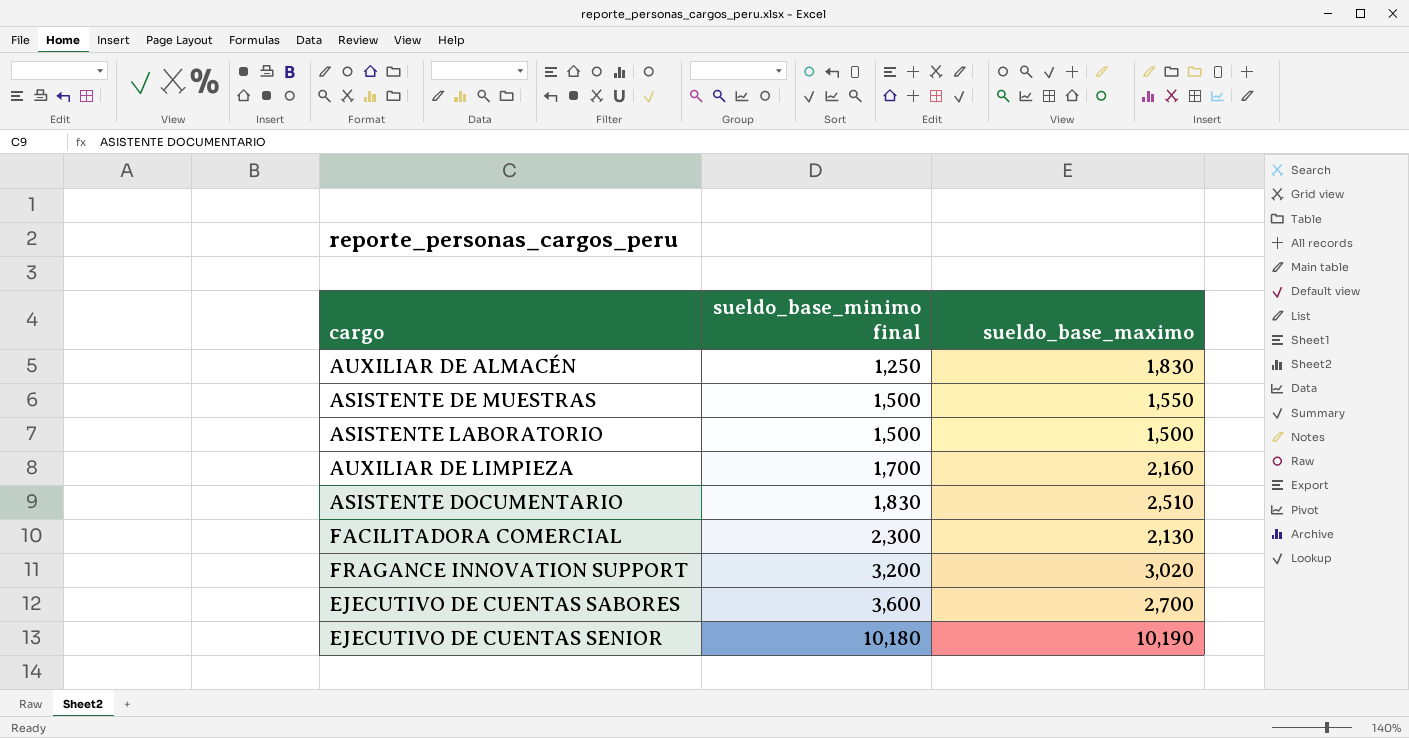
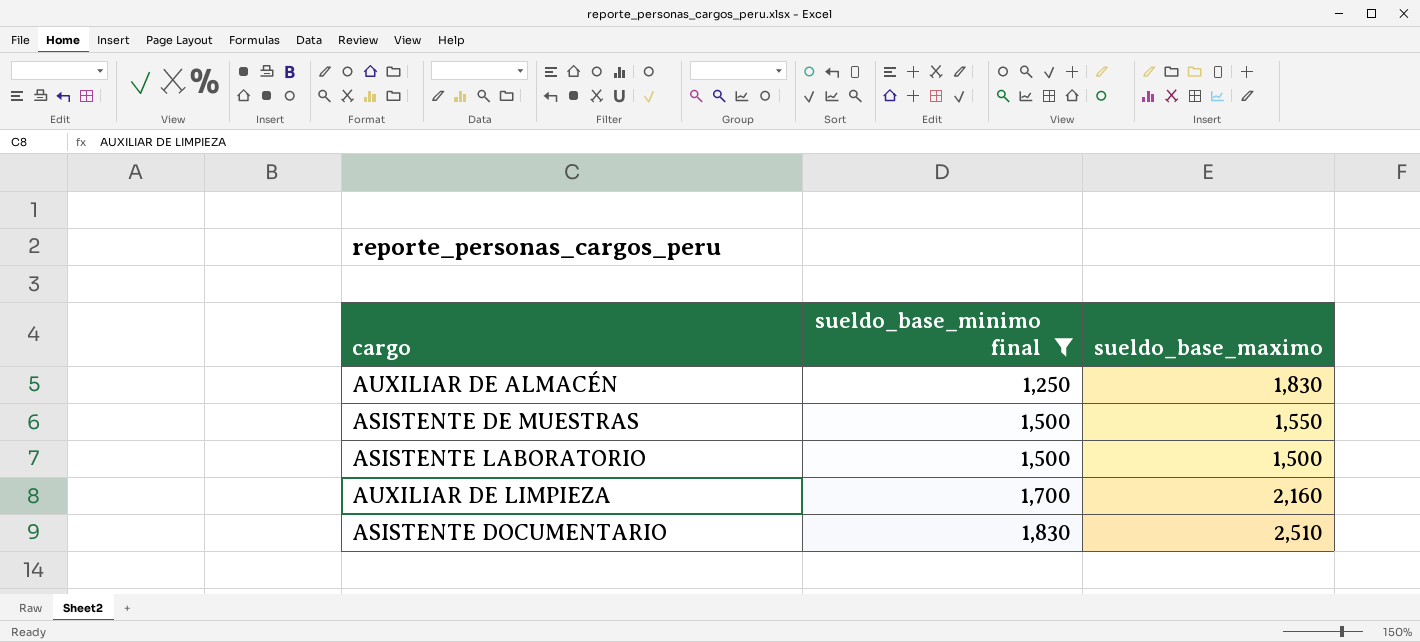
filter: none -> sueldo_base_minimo final <= 1,830

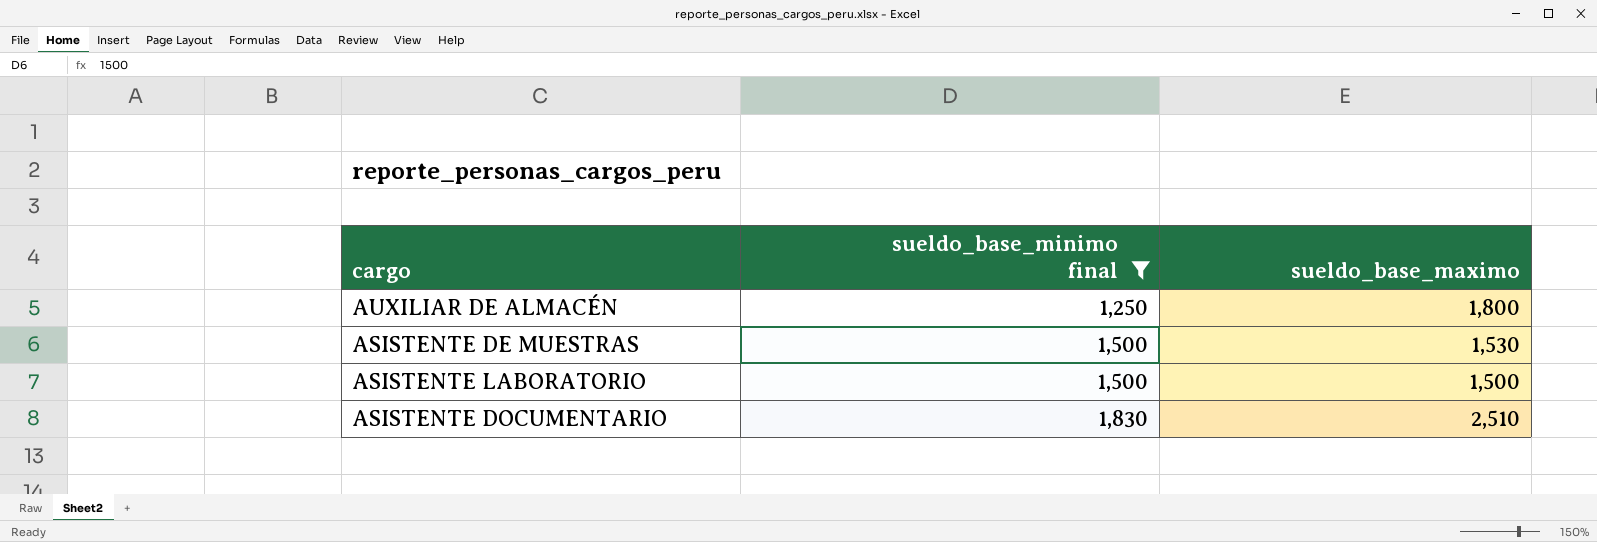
row AUXILIAR DE LIMPIEZA: 1,700 | 2,160 -> none
AUXILIAR DE ALMACÉN | sueldo_base_maximo: 1,830 -> 1,800
ASISTENTE DE MUESTRAS | sueldo_base_maximo: 1,550 -> 1,530

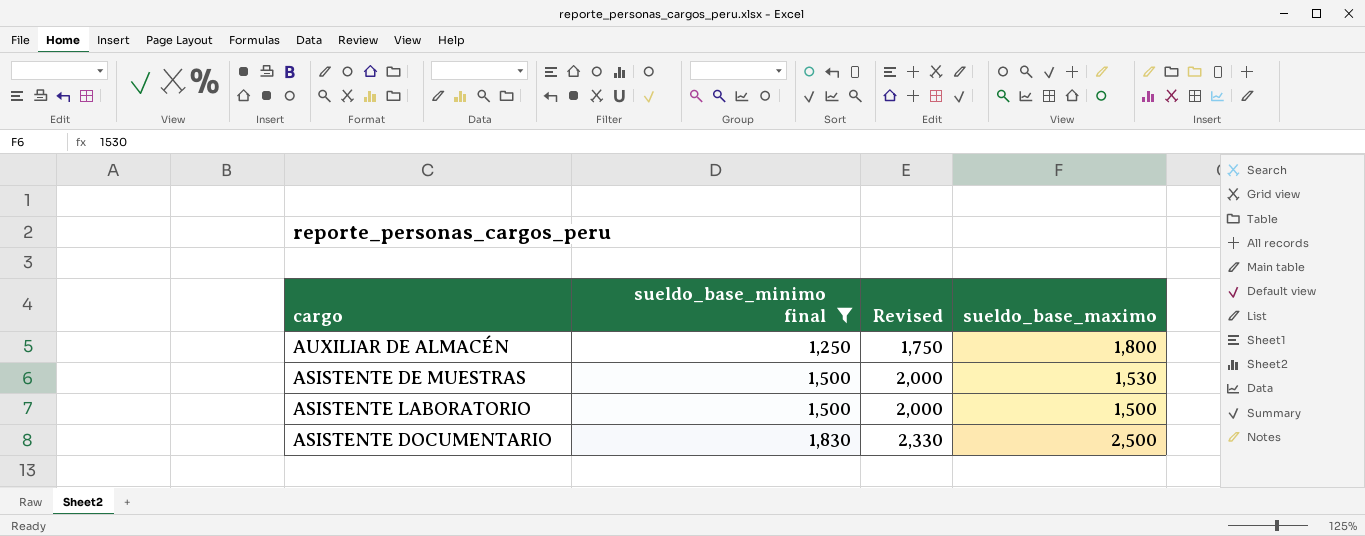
column Revised | formula: none -> [sueldo_base_minimo final] + 500
ASISTENTE DOCUMENTARIO | sueldo_base_maximo: 2,510 -> 2,500

